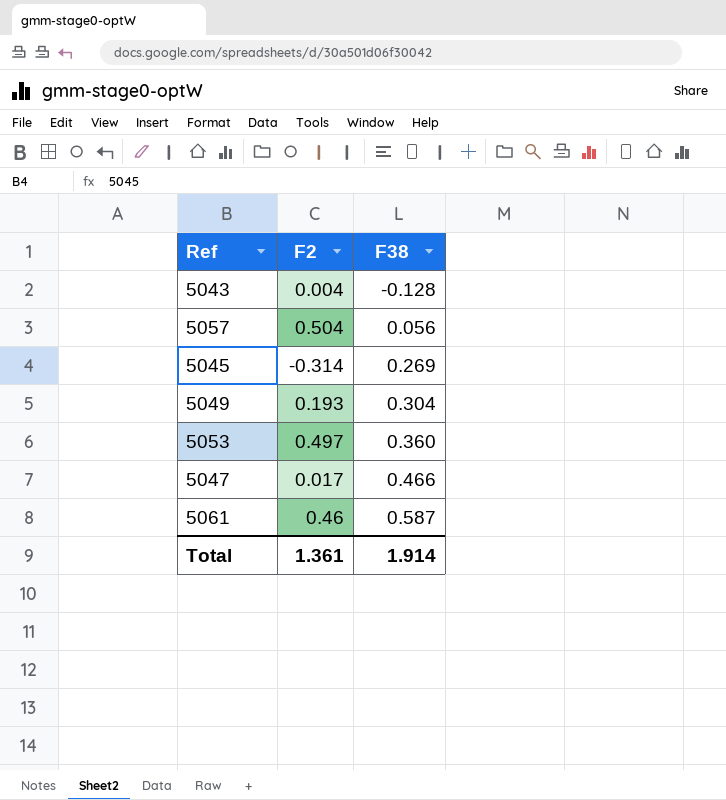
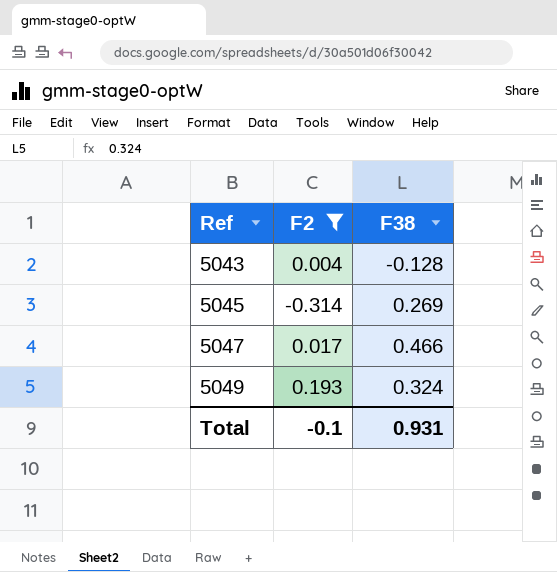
filter: none -> F2 <= 0.193
row order: F38 ascending -> Ref ascending
5049 | F38: 0.304 -> 0.324
Total | F2: 1.361 -> -0.1
Total | F38: 1.914 -> 0.931

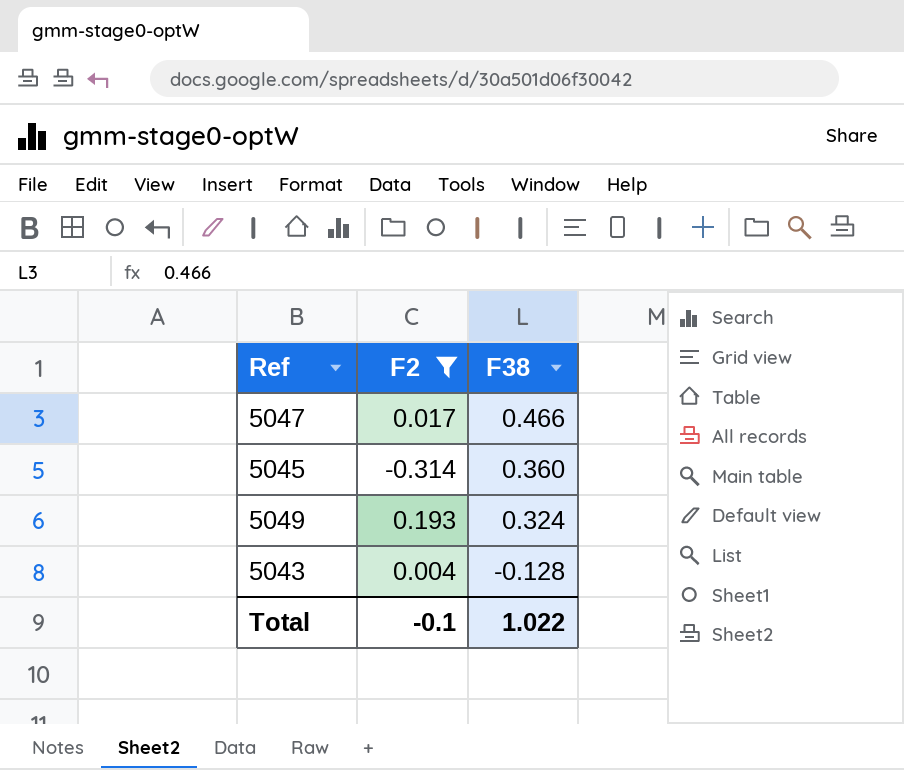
row order: Ref ascending -> F38 descending
5045 | F38: 0.269 -> 0.360
Total | F38: 0.931 -> 1.022

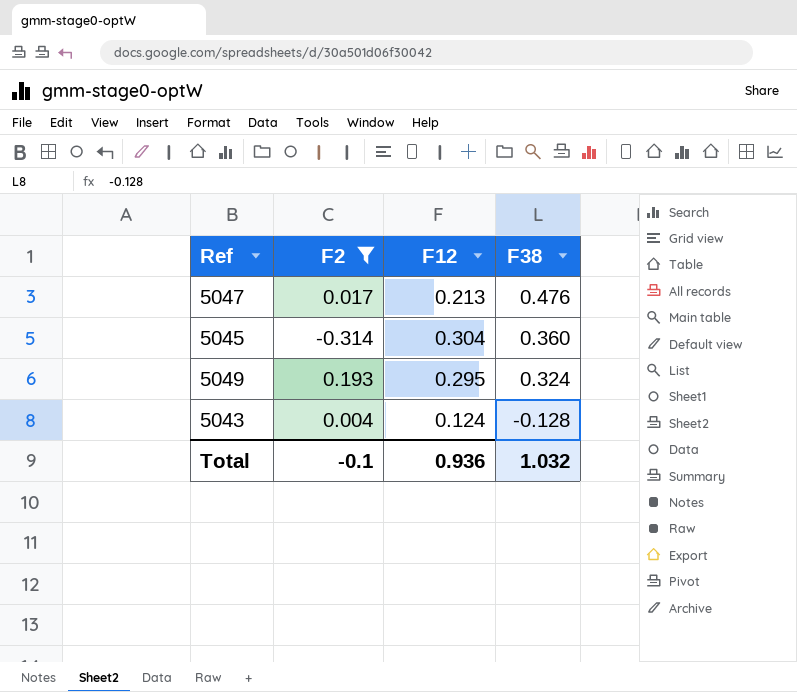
column F12 | position: none -> 3
5047 | F38: 0.466 -> 0.476
Total | F38: 1.022 -> 1.032

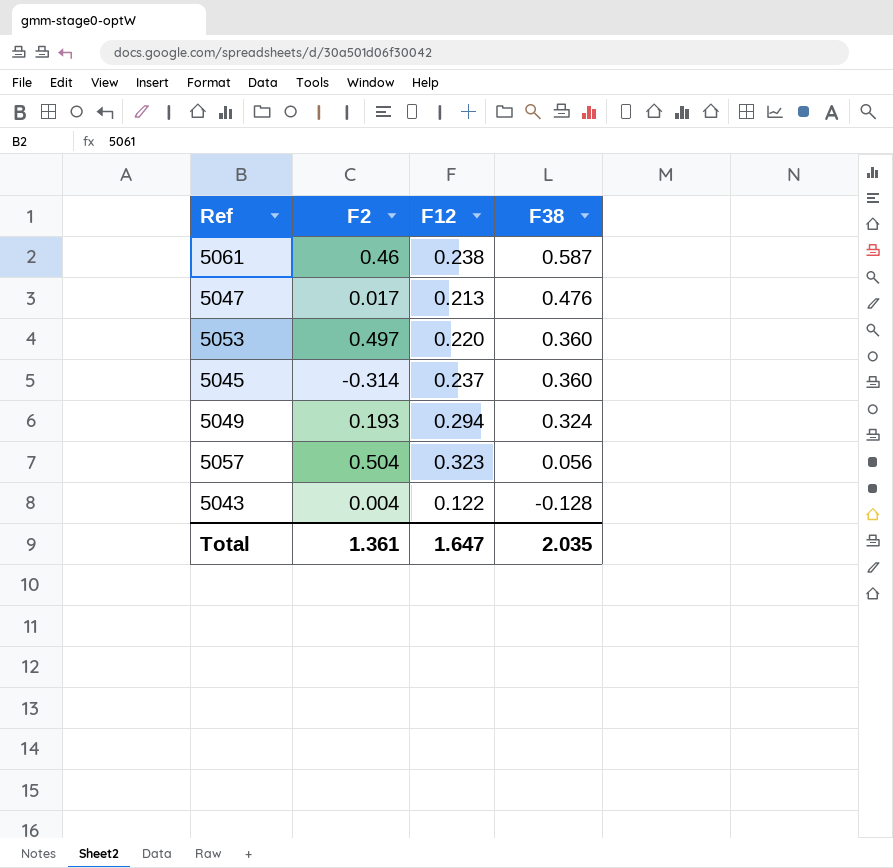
filter: F2 <= 0.193 -> none
5045 | F12: 0.304 -> 0.237
5049 | F12: 0.295 -> 0.294
5043 | F12: 0.124 -> 0.122
Total | F2: -0.1 -> 1.361
Total | F12: 0.936 -> 1.647
Total | F38: 1.032 -> 2.035

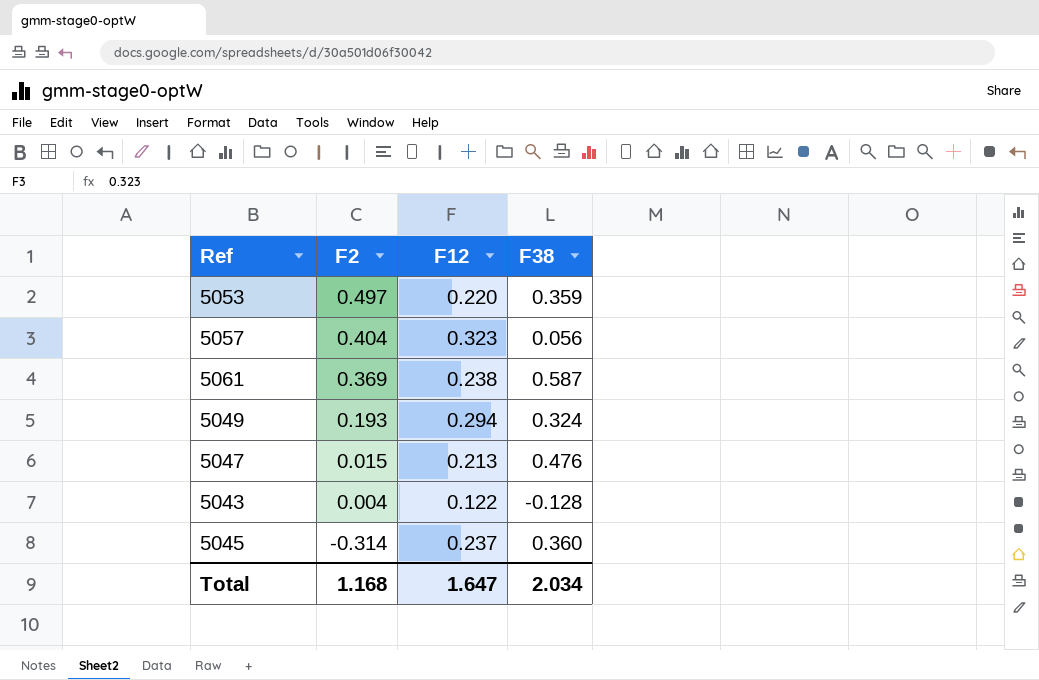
row order: F38 descending -> F2 descending
5053 | F38: 0.360 -> 0.359
5057 | F2: 0.504 -> 0.404
5061 | F2: 0.46 -> 0.369
5047 | F2: 0.017 -> 0.015
Total | F2: 1.361 -> 1.168
Total | F38: 2.035 -> 2.034

